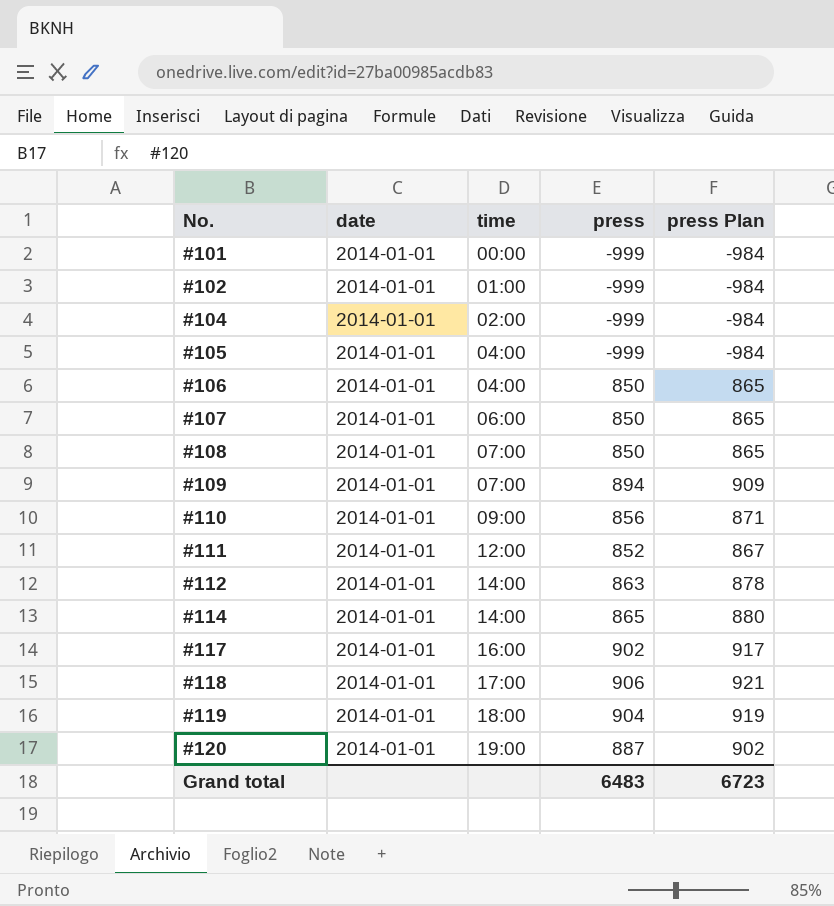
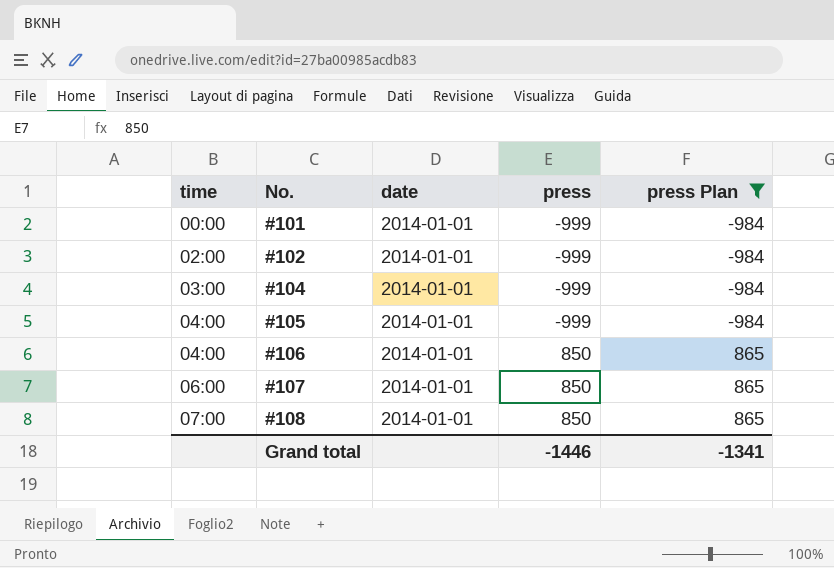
filter: none -> press Plan <= 865
column time | position: 3 -> 1
#102 | time: 01:00 -> 02:00
#104 | time: 02:00 -> 03:00
Grand total | press: 6483 -> -1446
Grand total | press Plan: 6723 -> -1341

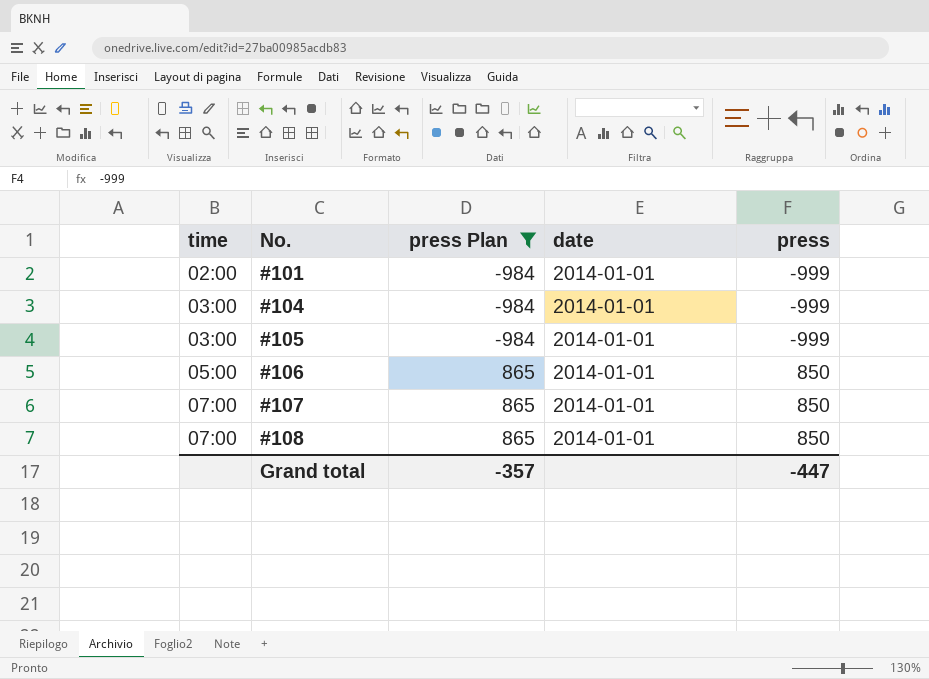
column press Plan | position: 5 -> 3
row #102: 02:00 | 2014-01-01 | -999 | -984 -> none
#101 | time: 00:00 -> 02:00
#105 | time: 04:00 -> 03:00
#106 | time: 04:00 -> 05:00
#107 | time: 06:00 -> 07:00
Grand total | press Plan: -1341 -> -357
Grand total | press: -1446 -> -447

